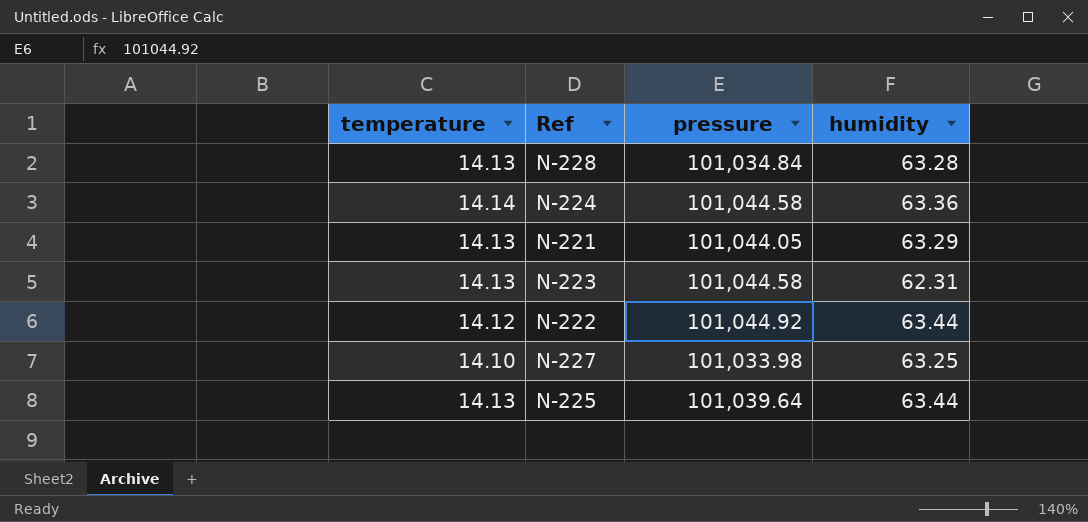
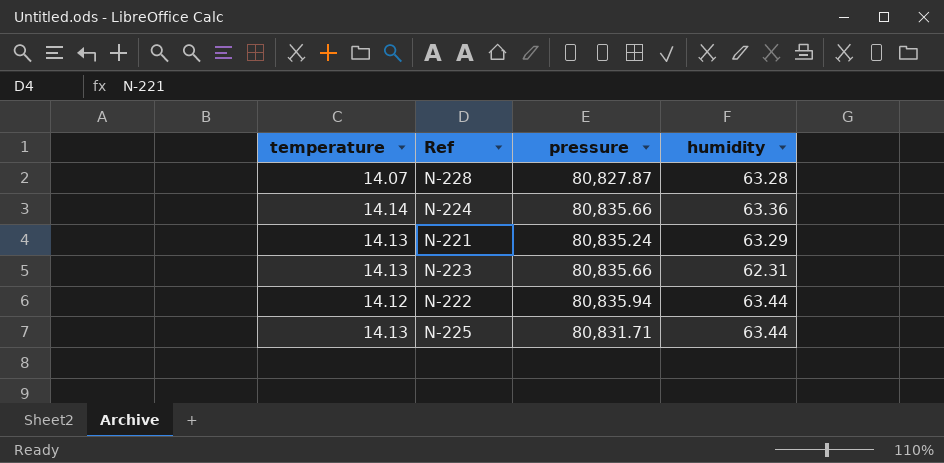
row N-227: 14.10 | 101,033.98 | 63.25 -> none
N-228 | temperature: 14.13 -> 14.07
N-228 | pressure: 101,034.84 -> 80,827.87
N-224 | pressure: 101,044.58 -> 80,835.66
N-221 | pressure: 101,044.05 -> 80,835.24
N-223 | pressure: 101,044.58 -> 80,835.66
N-222 | pressure: 101,044.92 -> 80,835.94
N-225 | pressure: 101,039.64 -> 80,831.71

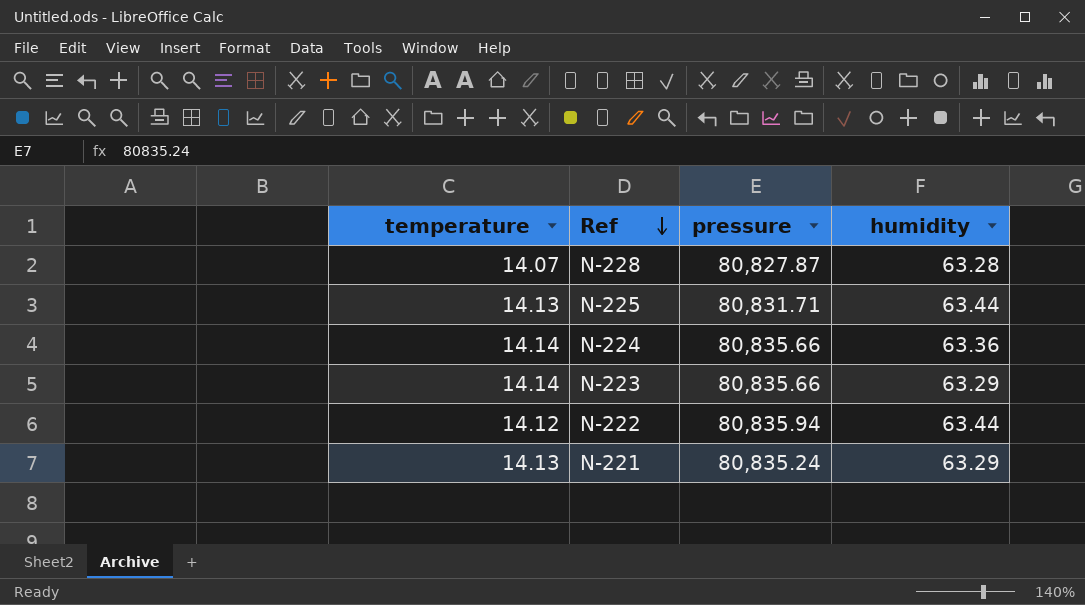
row order: none -> Ref descending
N-223 | temperature: 14.13 -> 14.14
N-223 | humidity: 62.31 -> 63.29

